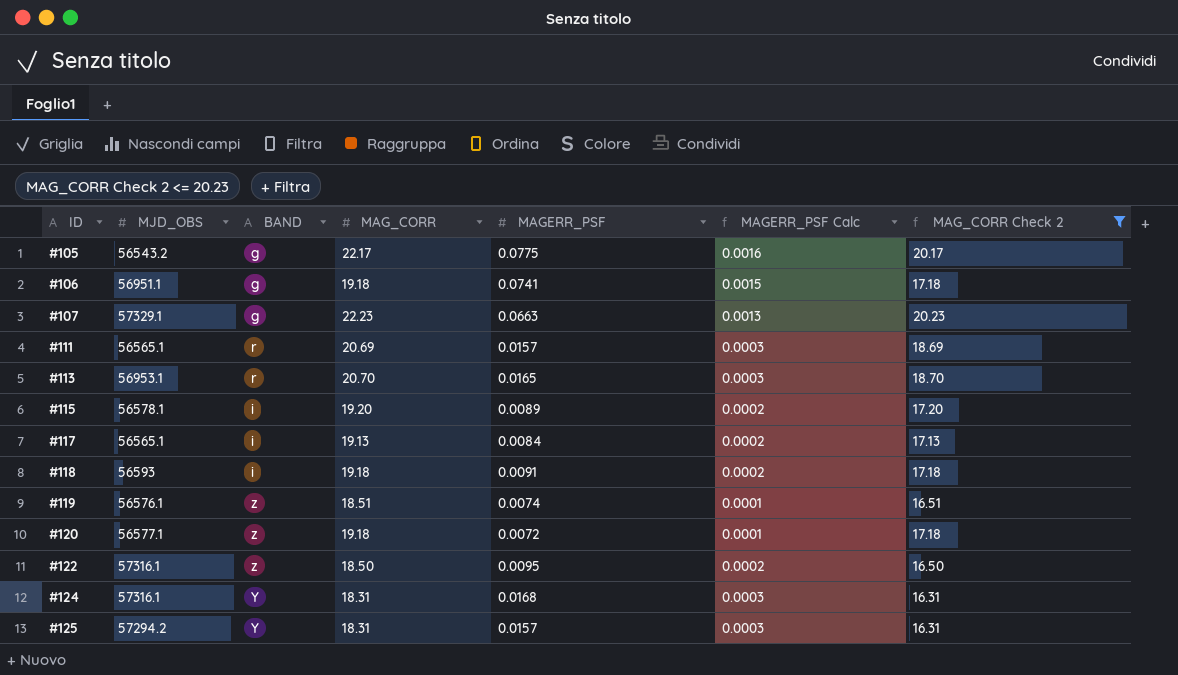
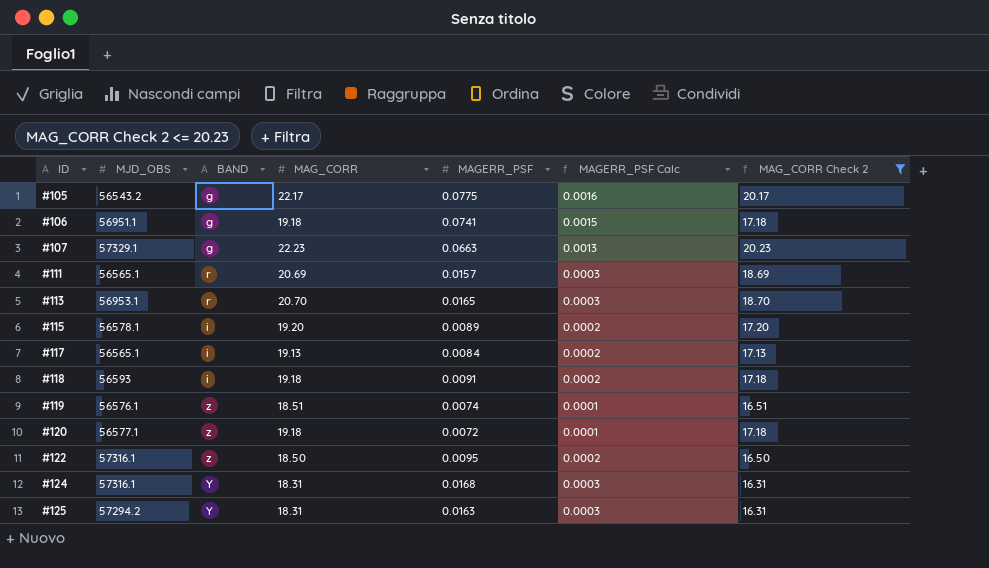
#125 | MAGERR_PSF: 0.0157 -> 0.0163

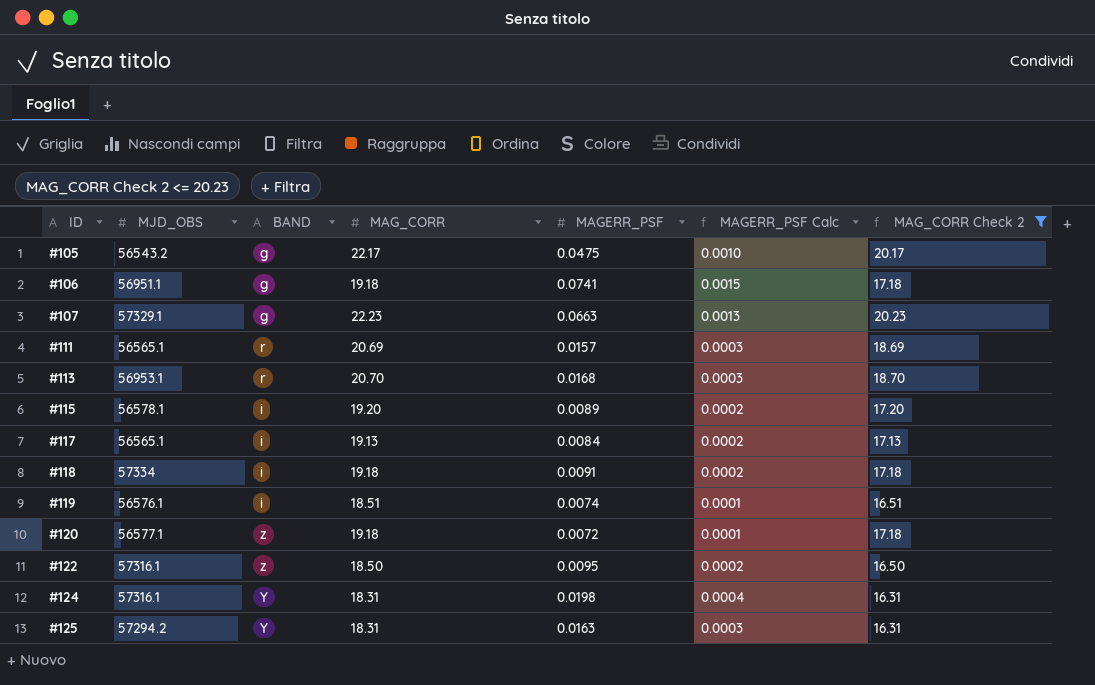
#105 | MAGERR_PSF: 0.0775 -> 0.0475
#105 | MAGERR_PSF Calc: 0.0016 -> 0.0010
#113 | MAGERR_PSF: 0.0165 -> 0.0168
#118 | MJD_OBS: 56593 -> 57334
#119 | BAND: z -> i
#124 | MAGERR_PSF: 0.0168 -> 0.0198
#124 | MAGERR_PSF Calc: 0.0003 -> 0.0004

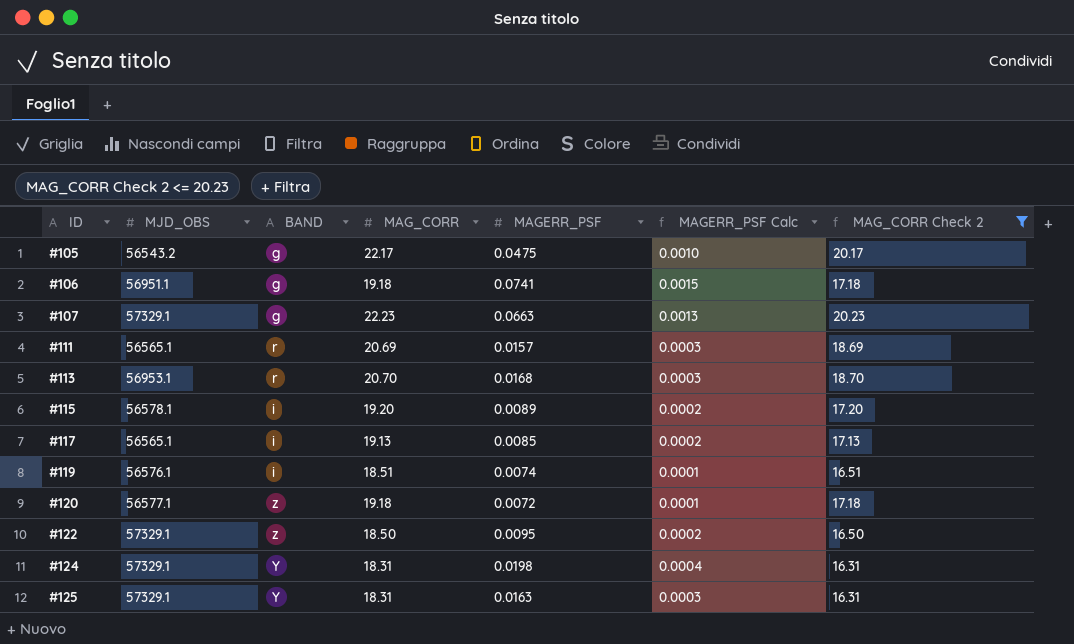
row #118: 57334 | i | 19.18 | 0.0091 | 0.0002 | 17.18 -> none
#117 | MAGERR_PSF: 0.0084 -> 0.0085
#122 | MJD_OBS: 57316.1 -> 57329.1
#124 | MJD_OBS: 57316.1 -> 57329.1
#125 | MJD_OBS: 57294.2 -> 57329.1

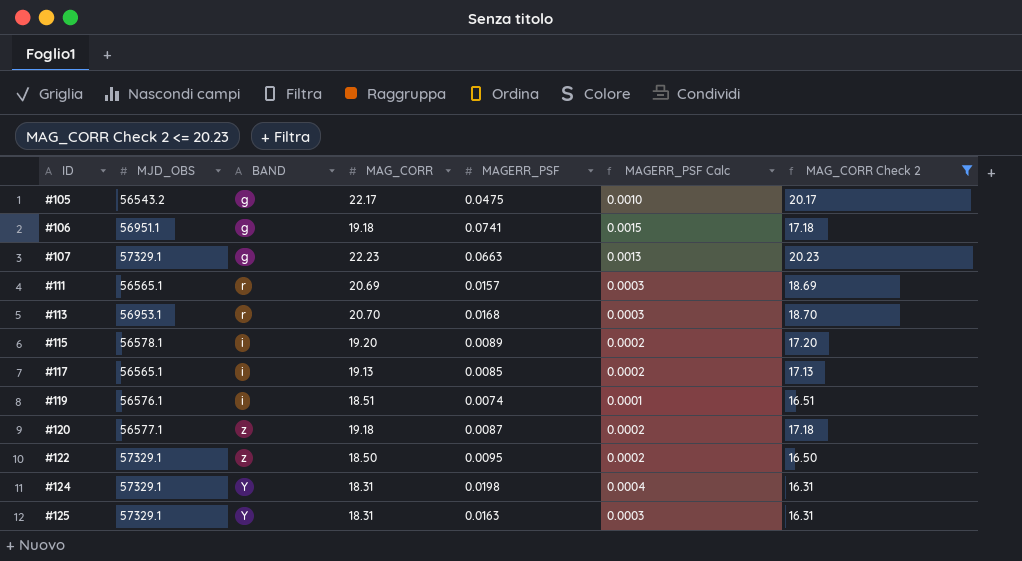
#120 | MAGERR_PSF: 0.0072 -> 0.0087
#120 | MAGERR_PSF Calc: 0.0001 -> 0.0002

